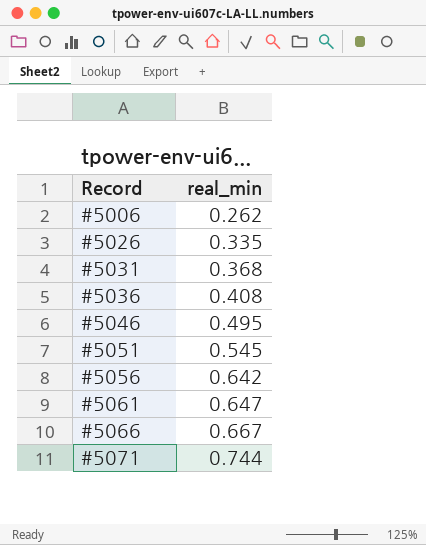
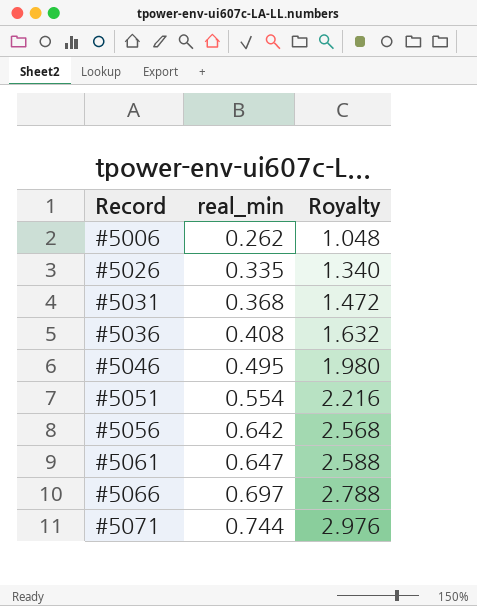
column Royalty | formula: none -> [real_min] * 4
#5051 | real_min: 0.545 -> 0.554
#5066 | real_min: 0.667 -> 0.697

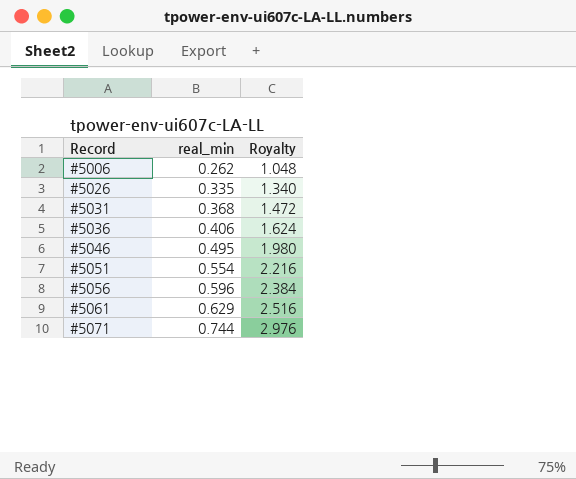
row #5066: 0.697 | 2.788 -> none
#5036 | real_min: 0.408 -> 0.406
#5036 | Royalty: 1.632 -> 1.624
#5056 | real_min: 0.642 -> 0.596
#5056 | Royalty: 2.568 -> 2.384
#5061 | real_min: 0.647 -> 0.629
#5061 | Royalty: 2.588 -> 2.516

